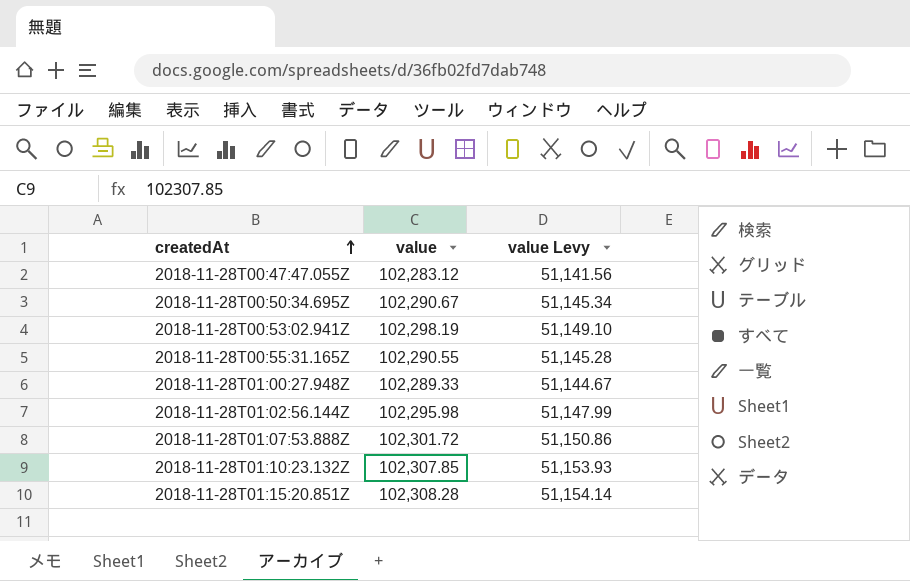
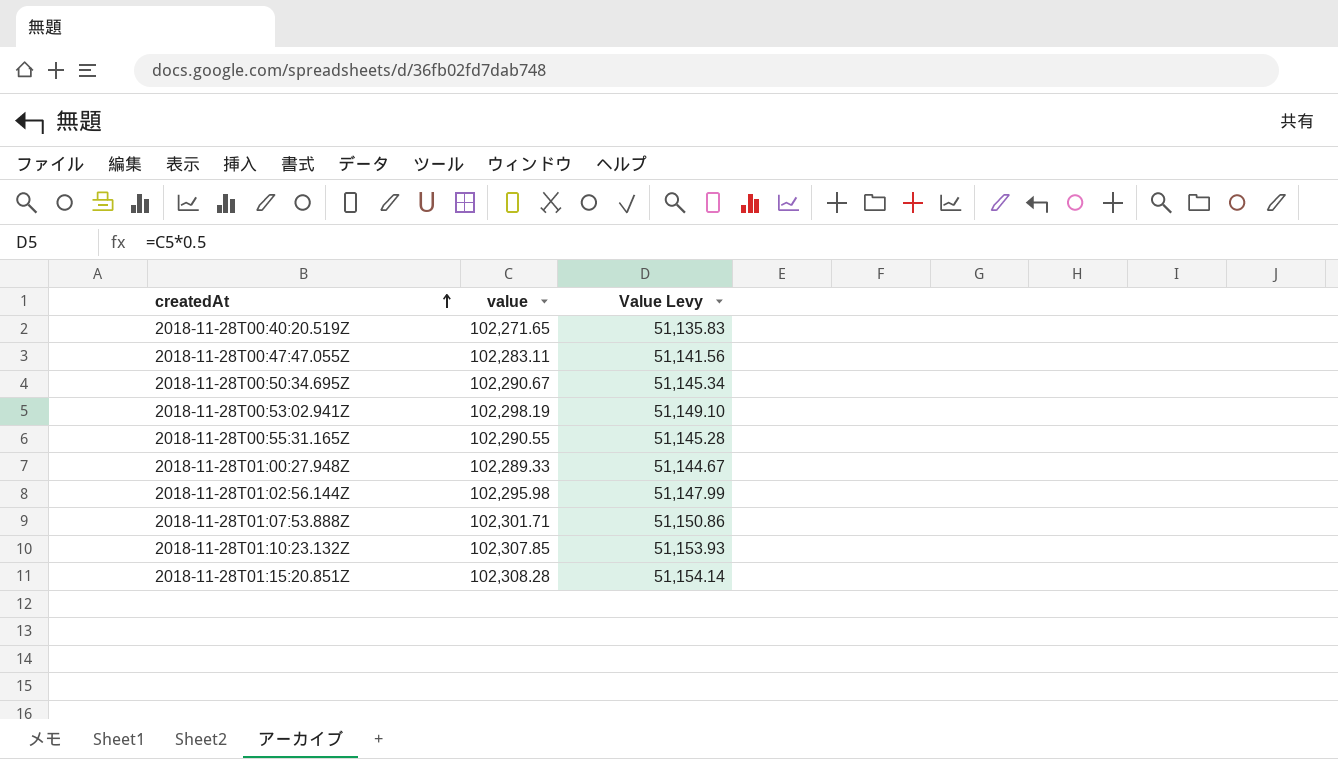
column name: value Levy -> Value Levy
row 2018-11-28T00:40:20.519Z: none -> 102,271.65 | 51,135.83
2018-11-28T00:47:47.055Z | value: 102,283.12 -> 102,283.11
2018-11-28T01:07:53.888Z | value: 102,301.72 -> 102,301.71

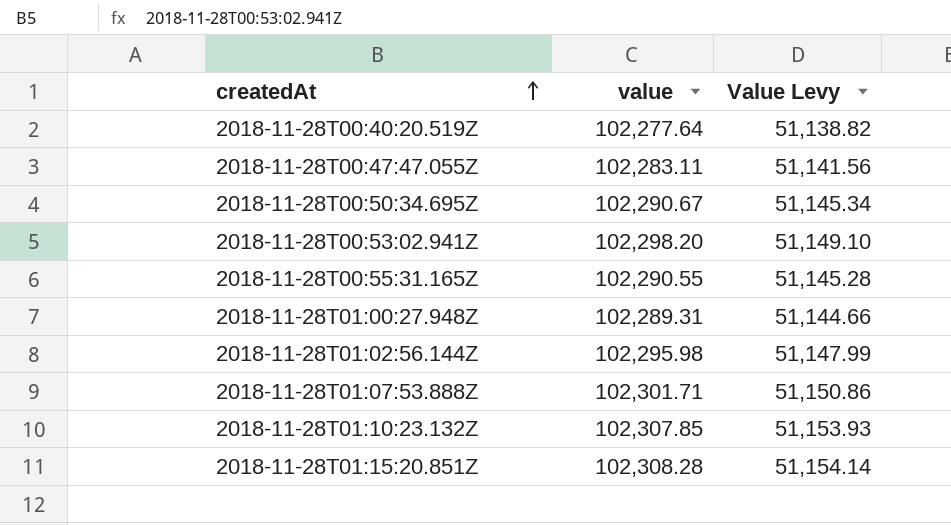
2018-11-28T00:40:20.519Z | value: 102,271.65 -> 102,277.64
2018-11-28T00:40:20.519Z | Value Levy: 51,135.83 -> 51,138.82
2018-11-28T00:53:02.941Z | value: 102,298.19 -> 102,298.20
2018-11-28T01:00:27.948Z | value: 102,289.33 -> 102,289.31
2018-11-28T01:00:27.948Z | Value Levy: 51,144.67 -> 51,144.66

